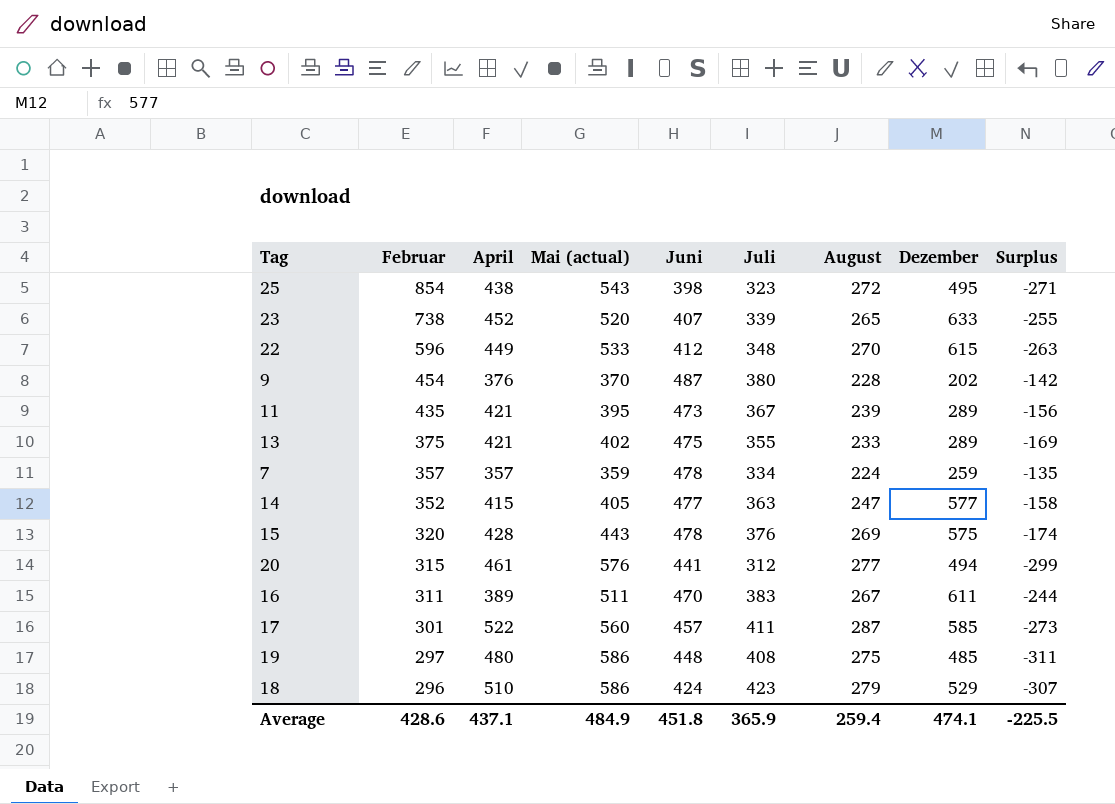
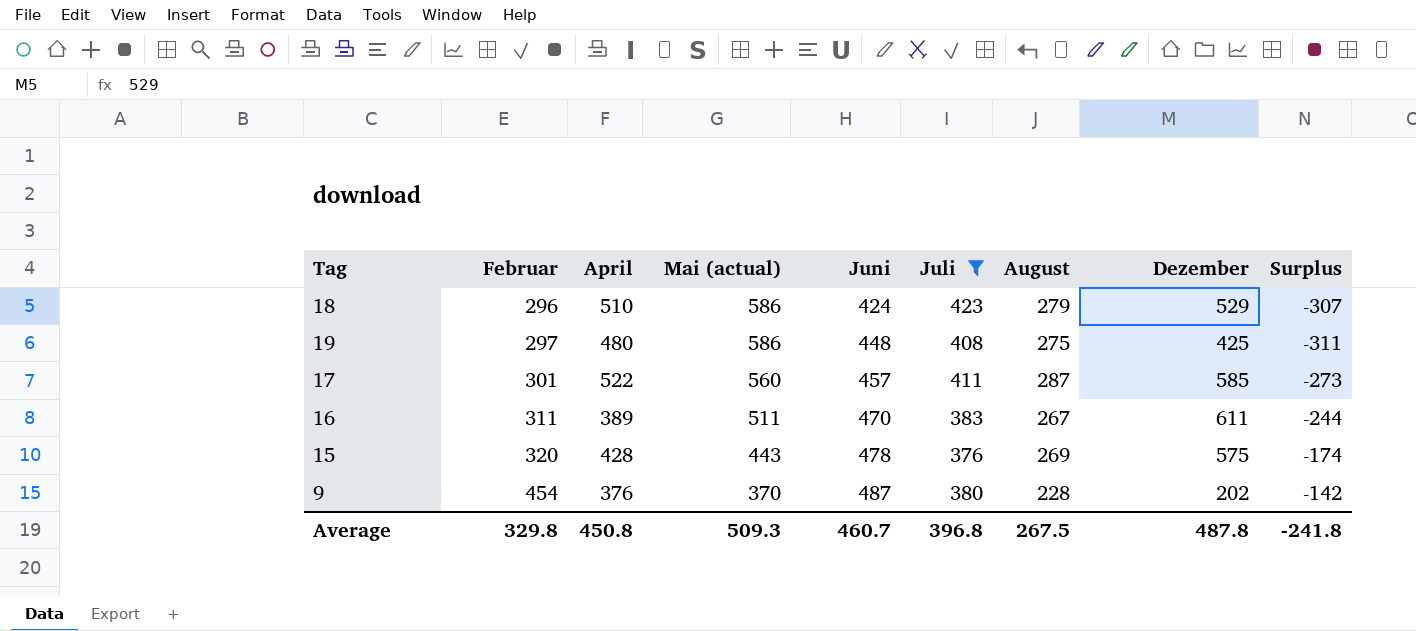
filter: none -> Juli >= 376
row order: Februar descending -> Februar ascending
19 | Dezember: 485 -> 425
Average | Februar: 428.6 -> 329.8
Average | April: 437.1 -> 450.8
Average | Mai (actual): 484.9 -> 509.3
Average | Juni: 451.8 -> 460.7
Average | Juli: 365.9 -> 396.8
Average | August: 259.4 -> 267.5
Average | Dezember: 474.1 -> 487.8
Average | Surplus: -225.5 -> -241.8

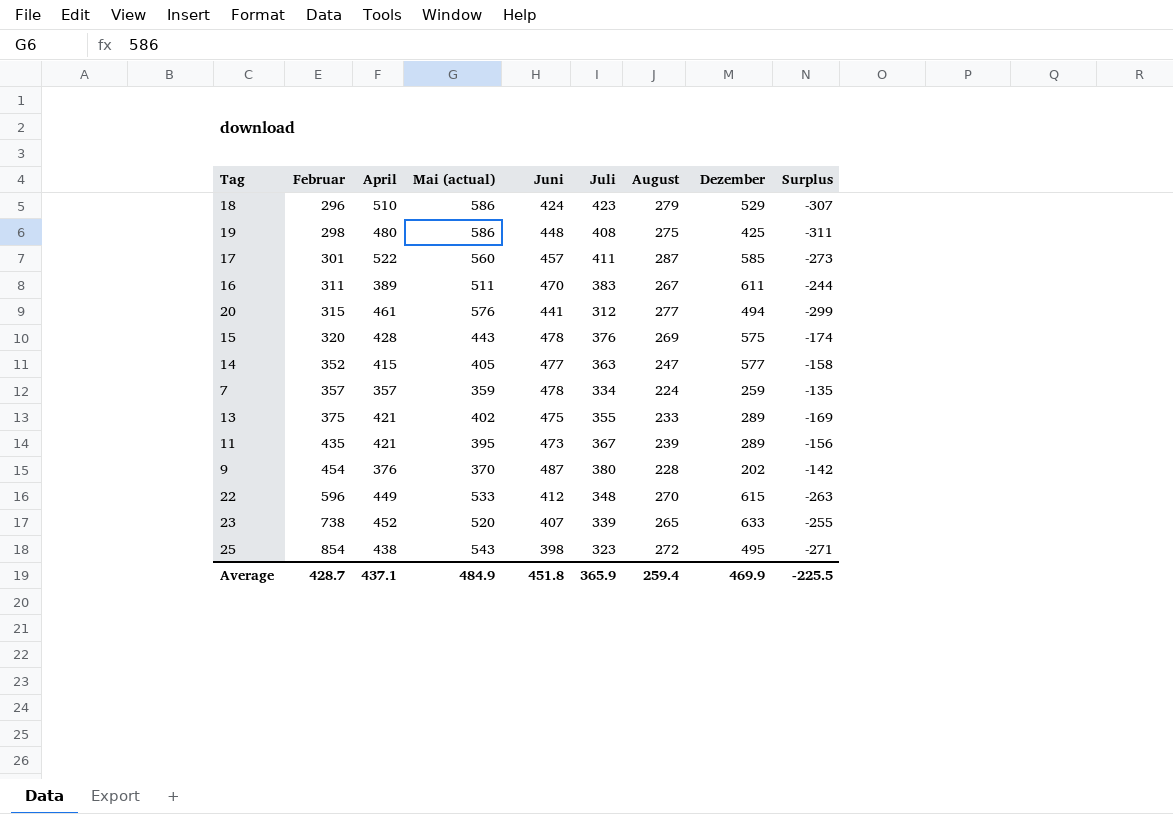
filter: Juli >= 376 -> none
19 | Februar: 297 -> 298
Average | Februar: 329.8 -> 428.7
Average | April: 450.8 -> 437.1
Average | Mai (actual): 509.3 -> 484.9
Average | Juni: 460.7 -> 451.8
Average | Juli: 396.8 -> 365.9
Average | August: 267.5 -> 259.4
Average | Dezember: 487.8 -> 469.9
Average | Surplus: -241.8 -> -225.5

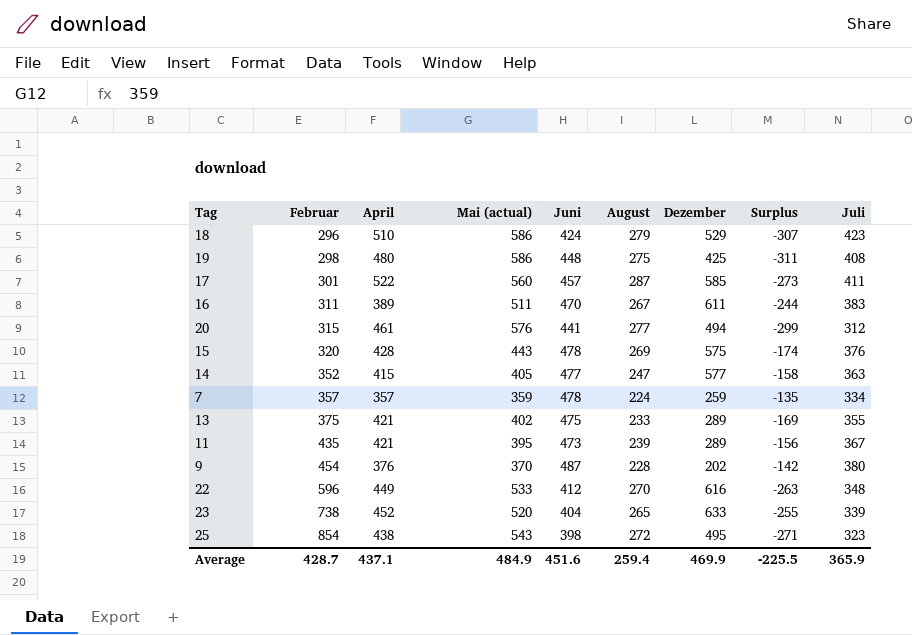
column Juli | position: 6 -> 9
22 | Dezember: 615 -> 616
23 | Juni: 407 -> 404
Average | Juni: 451.8 -> 451.6

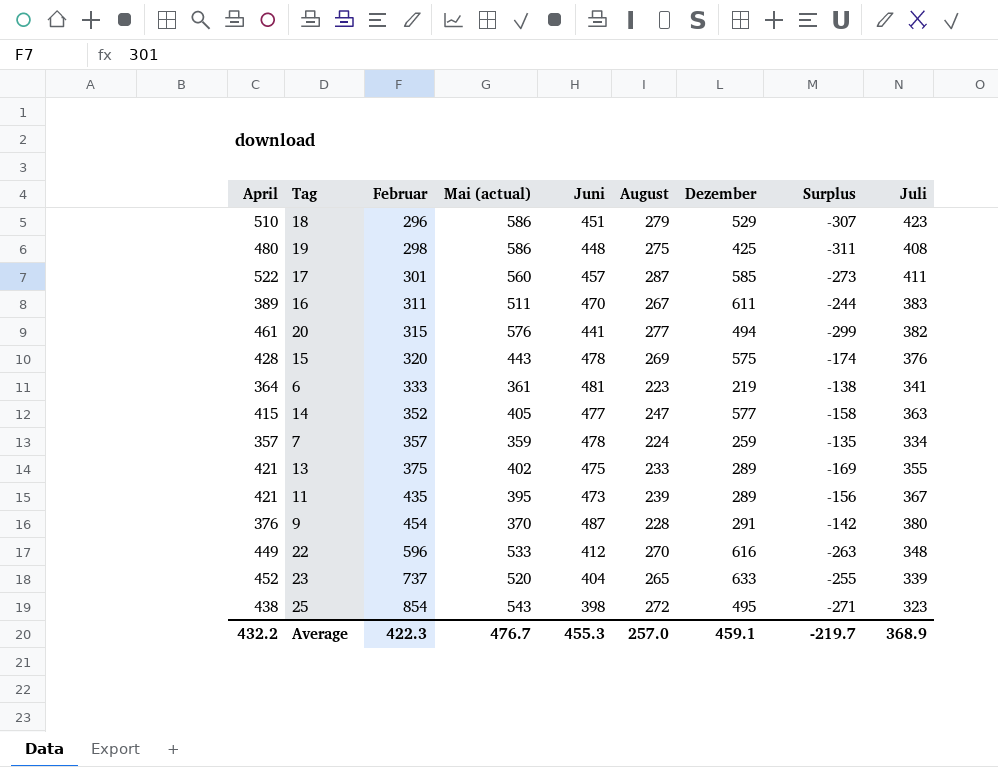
column April | position: 3 -> 1
18 | Juni: 424 -> 451
20 | Juli: 312 -> 382
row 6: none -> 364 | 333 | 361 | 481 | 223 | 219 | -138 | 341
9 | Dezember: 202 -> 291
23 | Februar: 738 -> 737
Average | April: 437.1 -> 432.2
Average | Februar: 428.7 -> 422.3
Average | Mai (actual): 484.9 -> 476.7
Average | Juni: 451.6 -> 455.3
Average | August: 259.4 -> 257.0
Average | Dezember: 469.9 -> 459.1
Average | Surplus: -225.5 -> -219.7
Average | Juli: 365.9 -> 368.9

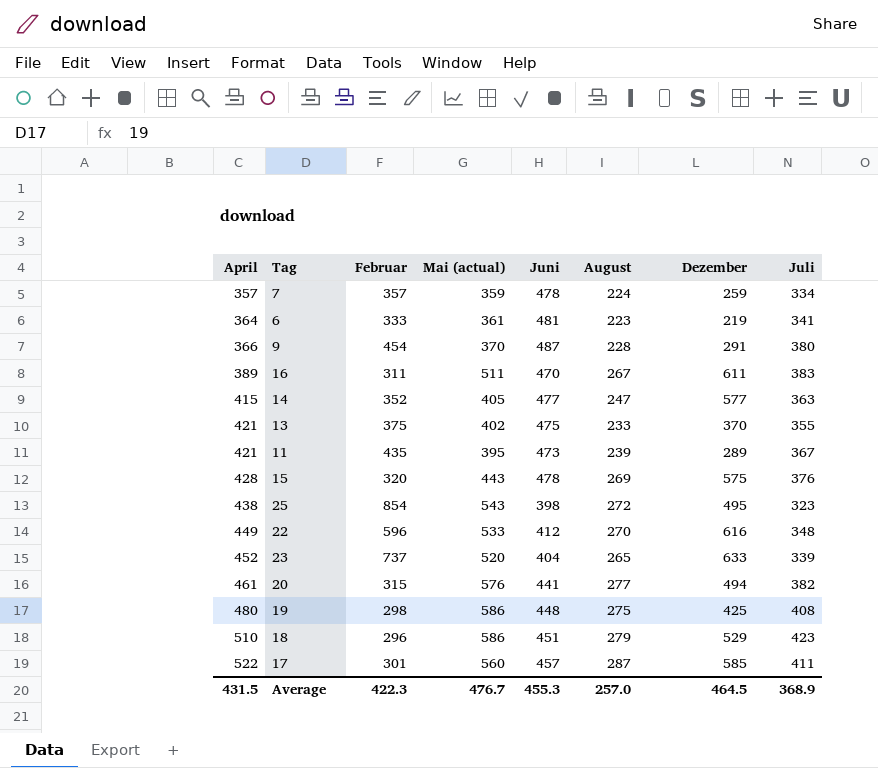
row order: Februar ascending -> April ascending
column Surplus | formula: [August] - [Mai (actual)] -> none
9 | April: 376 -> 366
13 | Dezember: 289 -> 370
Average | April: 432.2 -> 431.5
Average | Dezember: 459.1 -> 464.5

